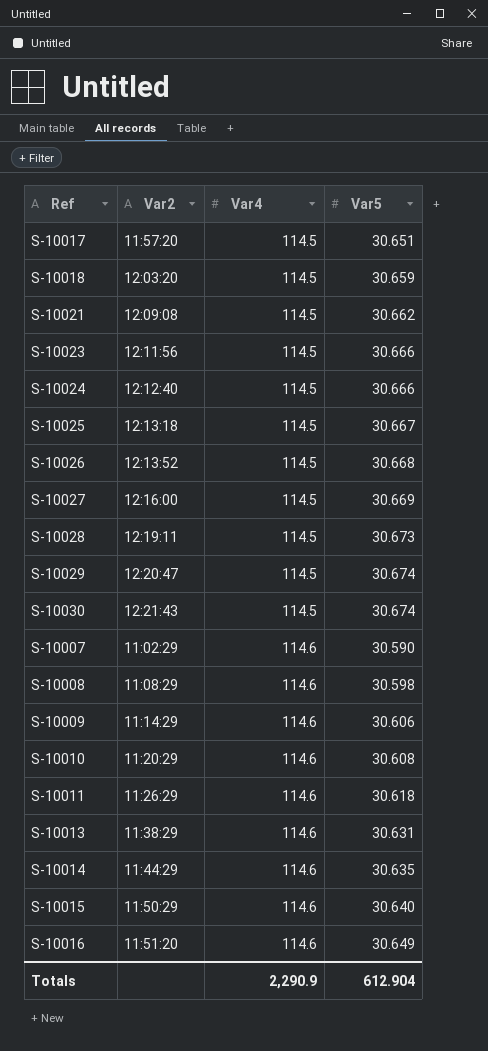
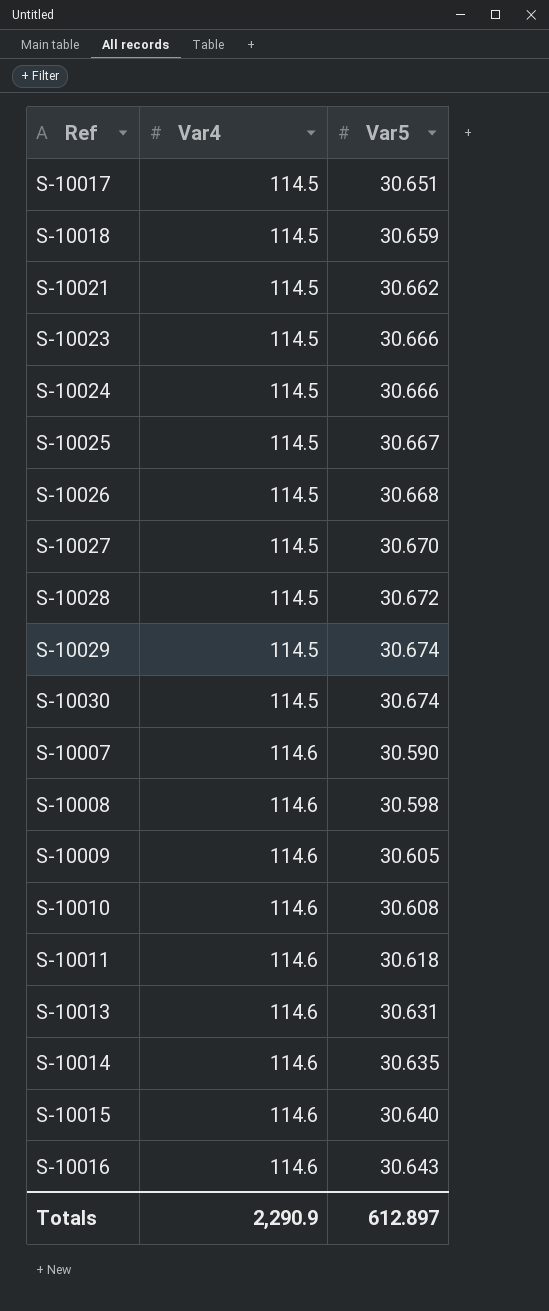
column Var2 | position: 2 -> none
S-10027 | Var5: 30.669 -> 30.670
S-10028 | Var5: 30.673 -> 30.672
S-10009 | Var5: 30.606 -> 30.605
S-10016 | Var5: 30.649 -> 30.643
Totals | Var5: 612.904 -> 612.897

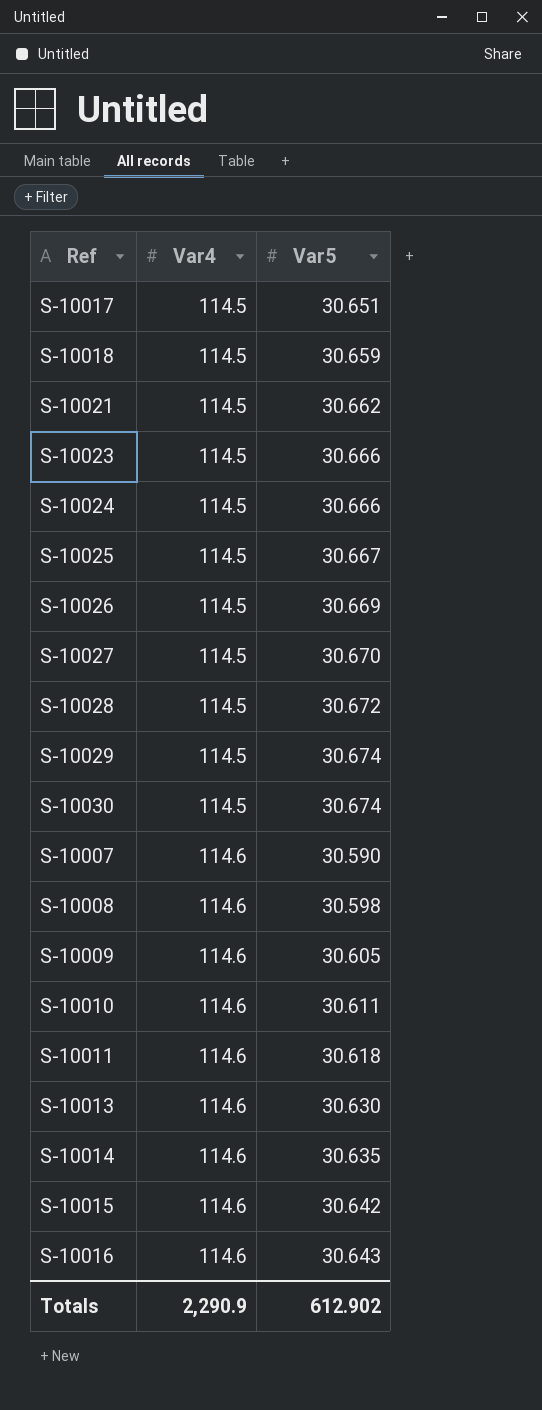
S-10026 | Var5: 30.668 -> 30.669
S-10010 | Var5: 30.608 -> 30.611
S-10013 | Var5: 30.631 -> 30.630
S-10015 | Var5: 30.640 -> 30.642
Totals | Var5: 612.897 -> 612.902

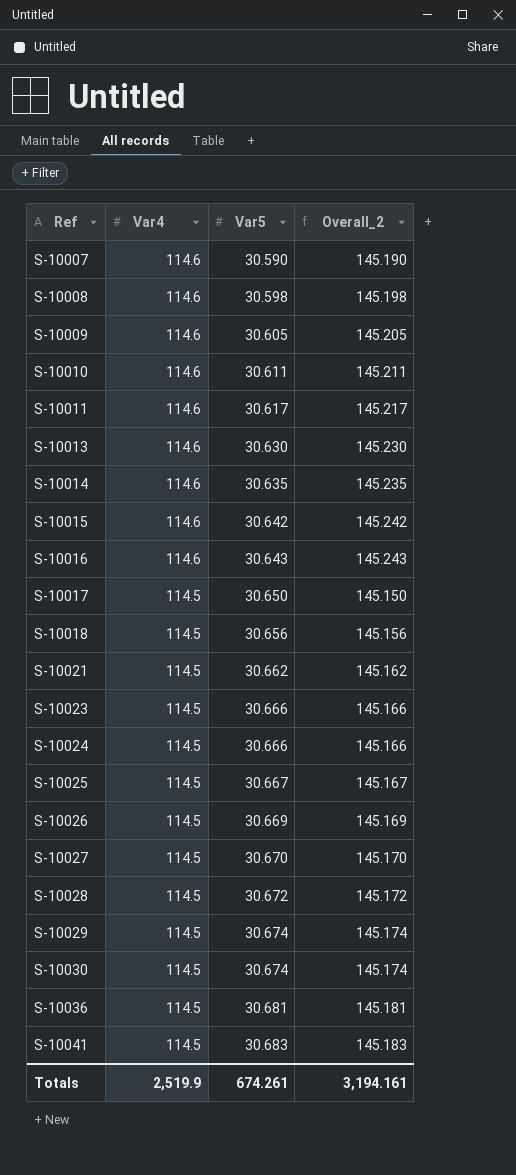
row order: Var4 ascending -> Ref ascending
column Overall_2 | formula: none -> [Var4] + [Var5]
S-10011 | Var5: 30.618 -> 30.617
S-10017 | Var5: 30.651 -> 30.650
S-10018 | Var5: 30.659 -> 30.656
row S-10036: none -> 114.5 | 30.681 | 145.181
row S-10041: none -> 114.5 | 30.683 | 145.183
Totals | Var4: 2,290.9 -> 2,519.9
Totals | Var5: 612.902 -> 674.261

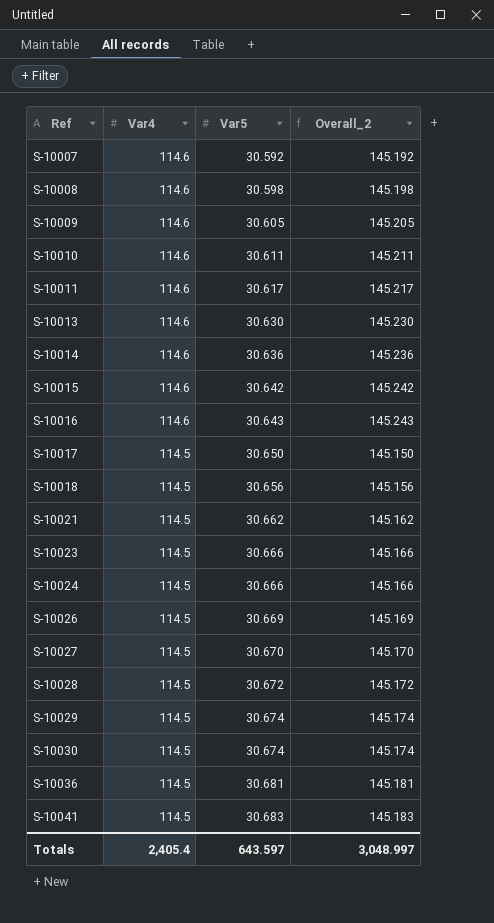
row S-10025: 114.5 | 30.667 | 145.167 -> none
S-10007 | Var5: 30.590 -> 30.592
S-10007 | Overall_2: 145.190 -> 145.192
S-10014 | Var5: 30.635 -> 30.636
S-10014 | Overall_2: 145.235 -> 145.236
Totals | Var4: 2,519.9 -> 2,405.4
Totals | Var5: 674.261 -> 643.597
Totals | Overall_2: 3,194.161 -> 3,048.997

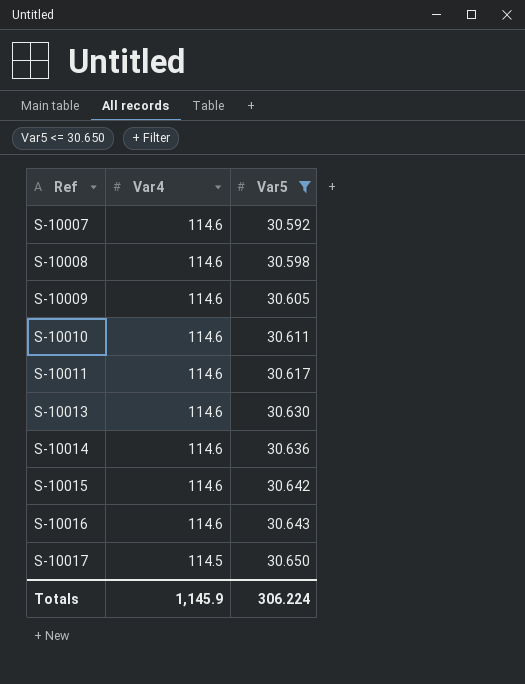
filter: none -> Var5 <= 30.650
column Overall_2 | formula: [Var4] + [Var5] -> none
Totals | Var4: 2,405.4 -> 1,145.9
Totals | Var5: 643.597 -> 306.224

